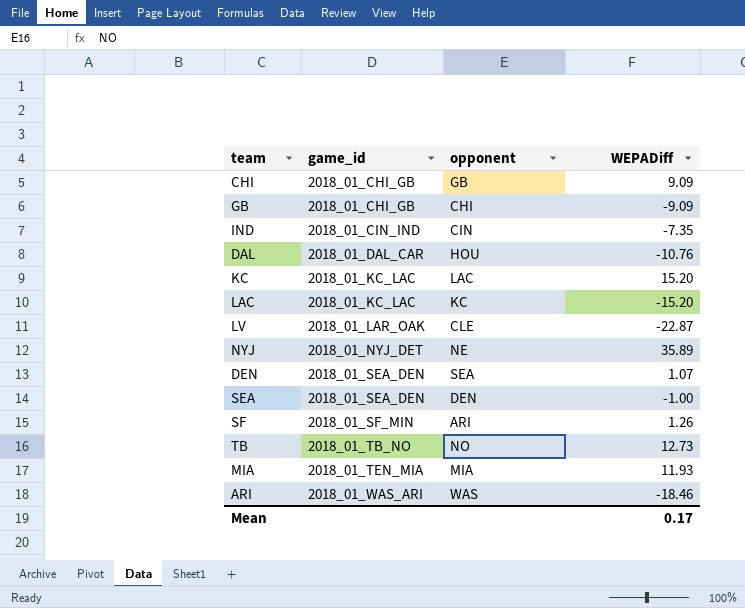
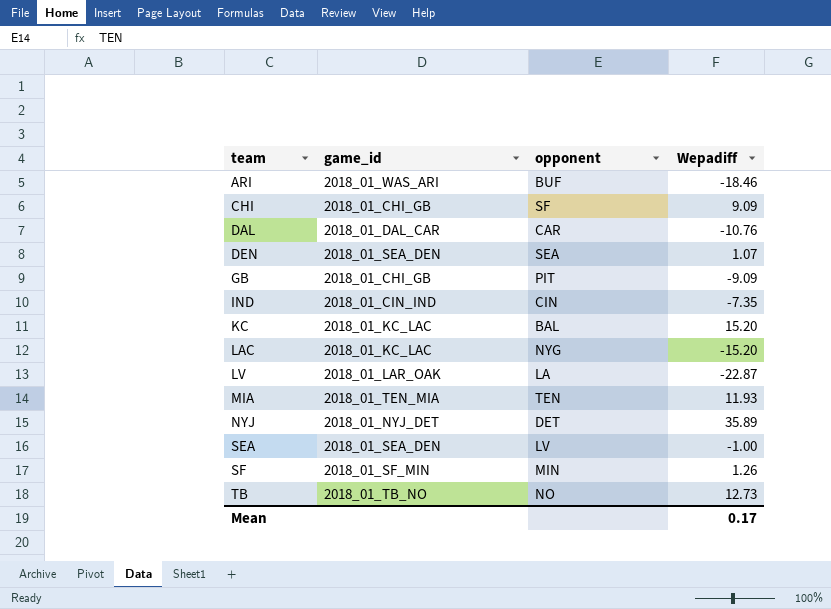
row order: game_id ascending -> team ascending
column name: WEPADiff -> Wepadiff
ARI | opponent: WAS -> BUF
CHI | opponent: GB -> SF
DAL | opponent: HOU -> CAR
GB | opponent: CHI -> PIT
KC | opponent: LAC -> BAL
LAC | opponent: KC -> NYG
LV | opponent: CLE -> LA
MIA | opponent: MIA -> TEN
NYJ | opponent: NE -> DET
SEA | opponent: DEN -> LV
SF | opponent: ARI -> MIN

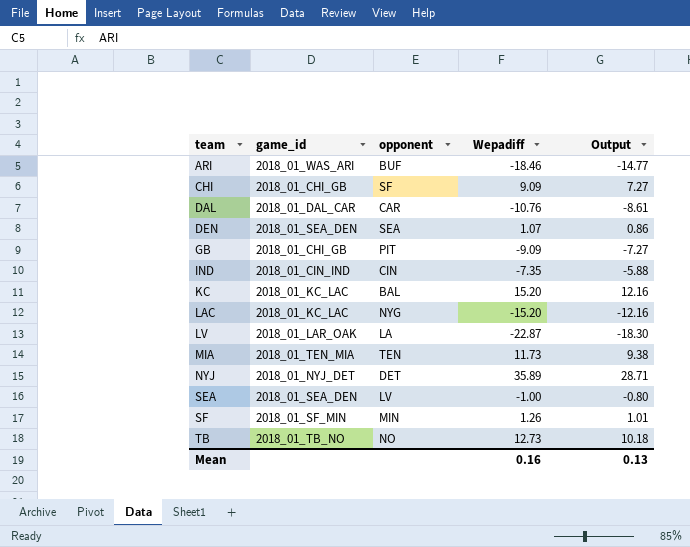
column Output | formula: none -> [Wepadiff] * 0.8
MIA | Wepadiff: 11.93 -> 11.73
Mean | Wepadiff: 0.17 -> 0.16

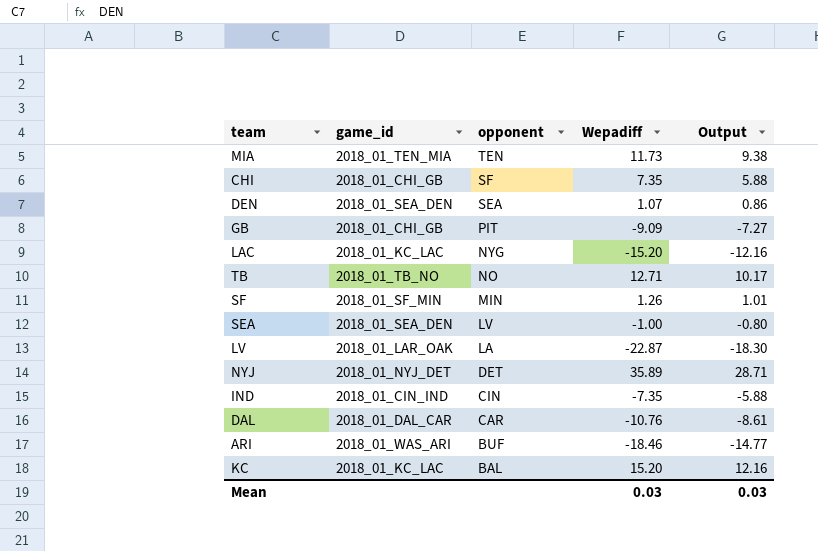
row order: team ascending -> opponent descending
CHI | Wepadiff: 9.09 -> 7.35
CHI | Output: 7.27 -> 5.88
TB | Wepadiff: 12.73 -> 12.71
TB | Output: 10.18 -> 10.17
Mean | Wepadiff: 0.16 -> 0.03
Mean | Output: 0.13 -> 0.03

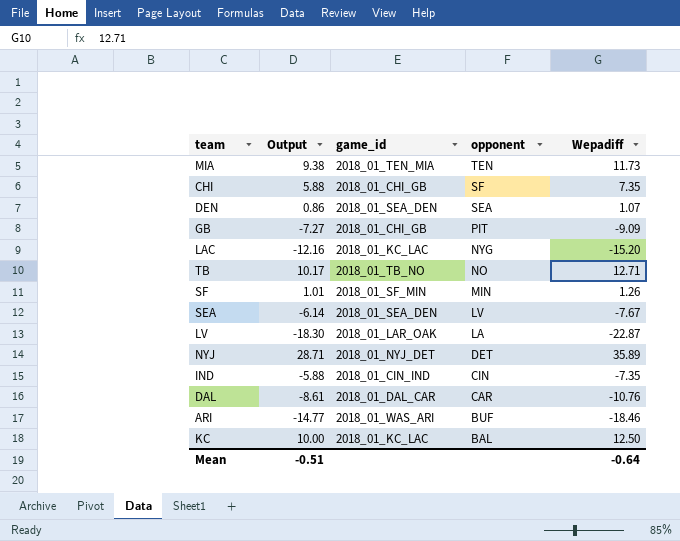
column Output | position: 5 -> 2
SEA | Output: -0.80 -> -6.14
SEA | Wepadiff: -1.00 -> -7.67
KC | Output: 12.16 -> 10.00
KC | Wepadiff: 15.20 -> 12.50
Mean | Output: 0.03 -> -0.51
Mean | Wepadiff: 0.03 -> -0.64

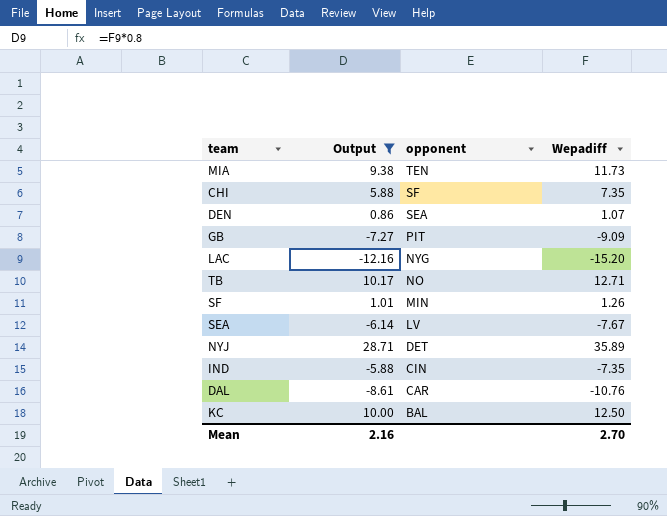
filter: none -> Output >= -12.16
column game_id | position: 3 -> none
Mean | Output: -0.51 -> 2.16
Mean | Wepadiff: -0.64 -> 2.70

